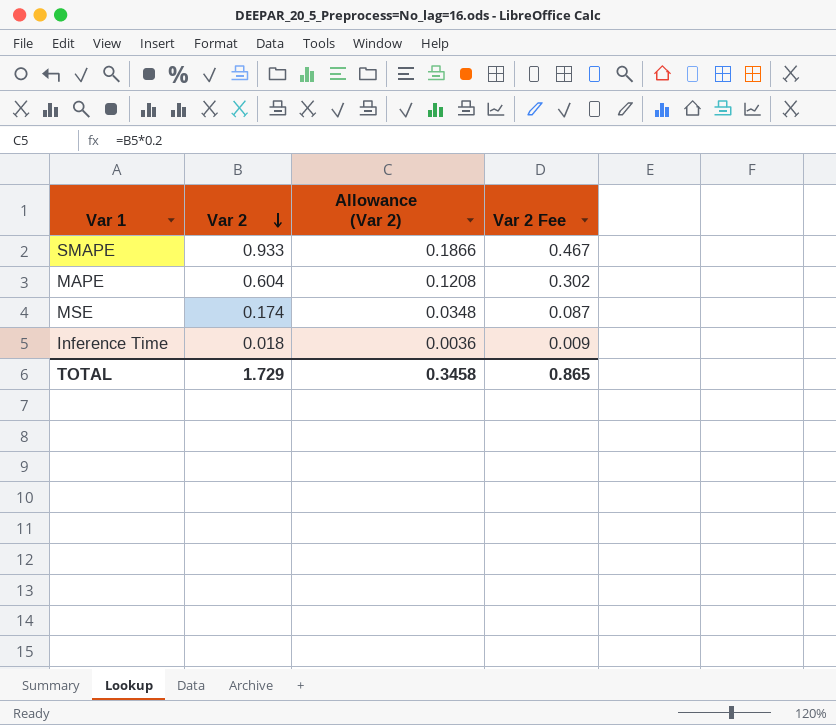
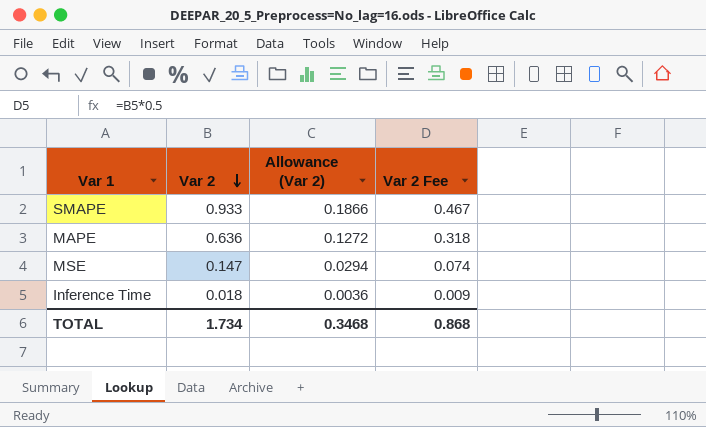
MAPE | Var 2: 0.604 -> 0.636
MAPE | Allowance (Var 2): 0.1208 -> 0.1272
MAPE | Var 2 Fee: 0.302 -> 0.318
MSE | Var 2: 0.174 -> 0.147
MSE | Allowance (Var 2): 0.0348 -> 0.0294
MSE | Var 2 Fee: 0.087 -> 0.074
TOTAL | Var 2: 1.729 -> 1.734
TOTAL | Allowance (Var 2): 0.3458 -> 0.3468
TOTAL | Var 2 Fee: 0.865 -> 0.868

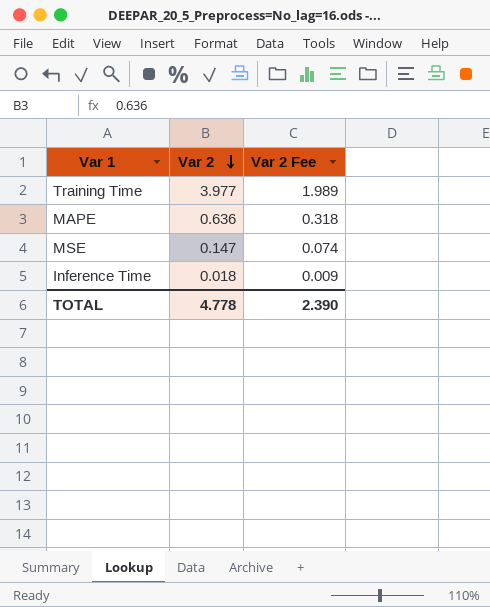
column Allowance (Var 2) | formula: [Var 2] * 0.2 -> none
row SMAPE: 0.933 | 0.1866 | 0.467 -> none
row Training Time: none -> 3.977 | 1.989
TOTAL | Var 2: 1.734 -> 4.778
TOTAL | Var 2 Fee: 0.868 -> 2.390

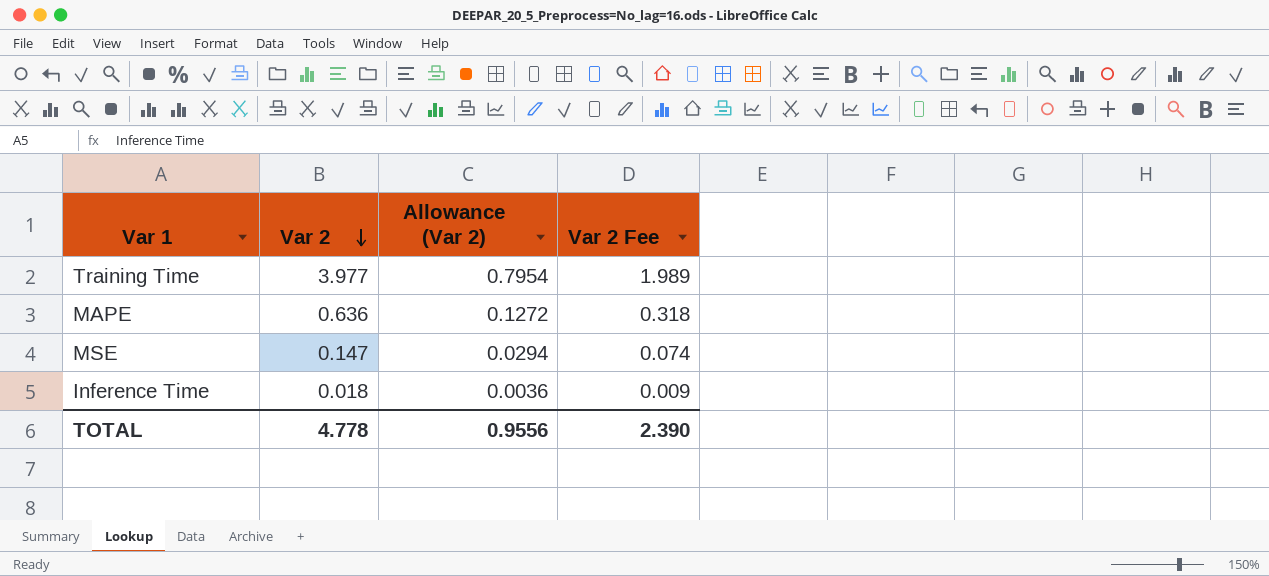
column Allowance (Var 2) | formula: none -> [Var 2] * 0.2

